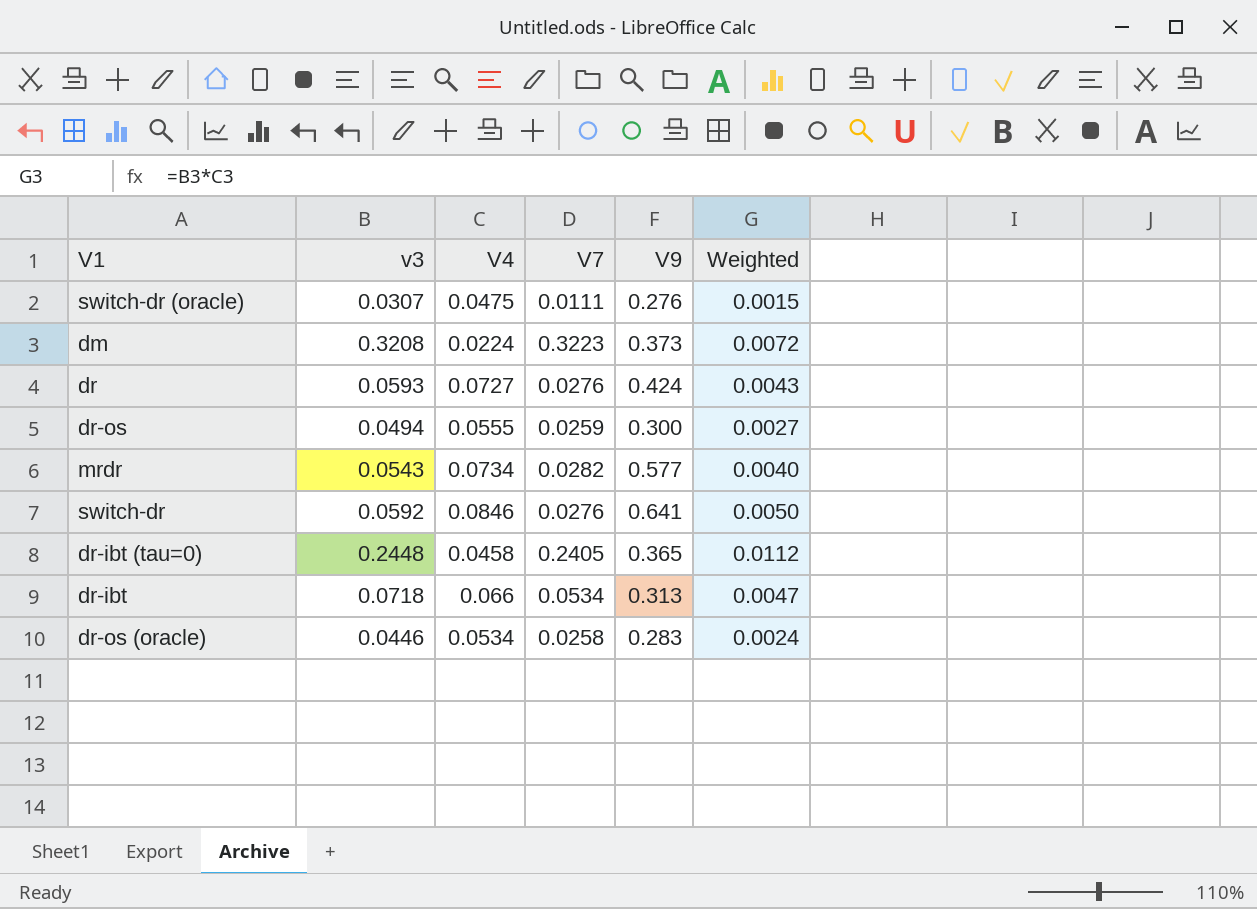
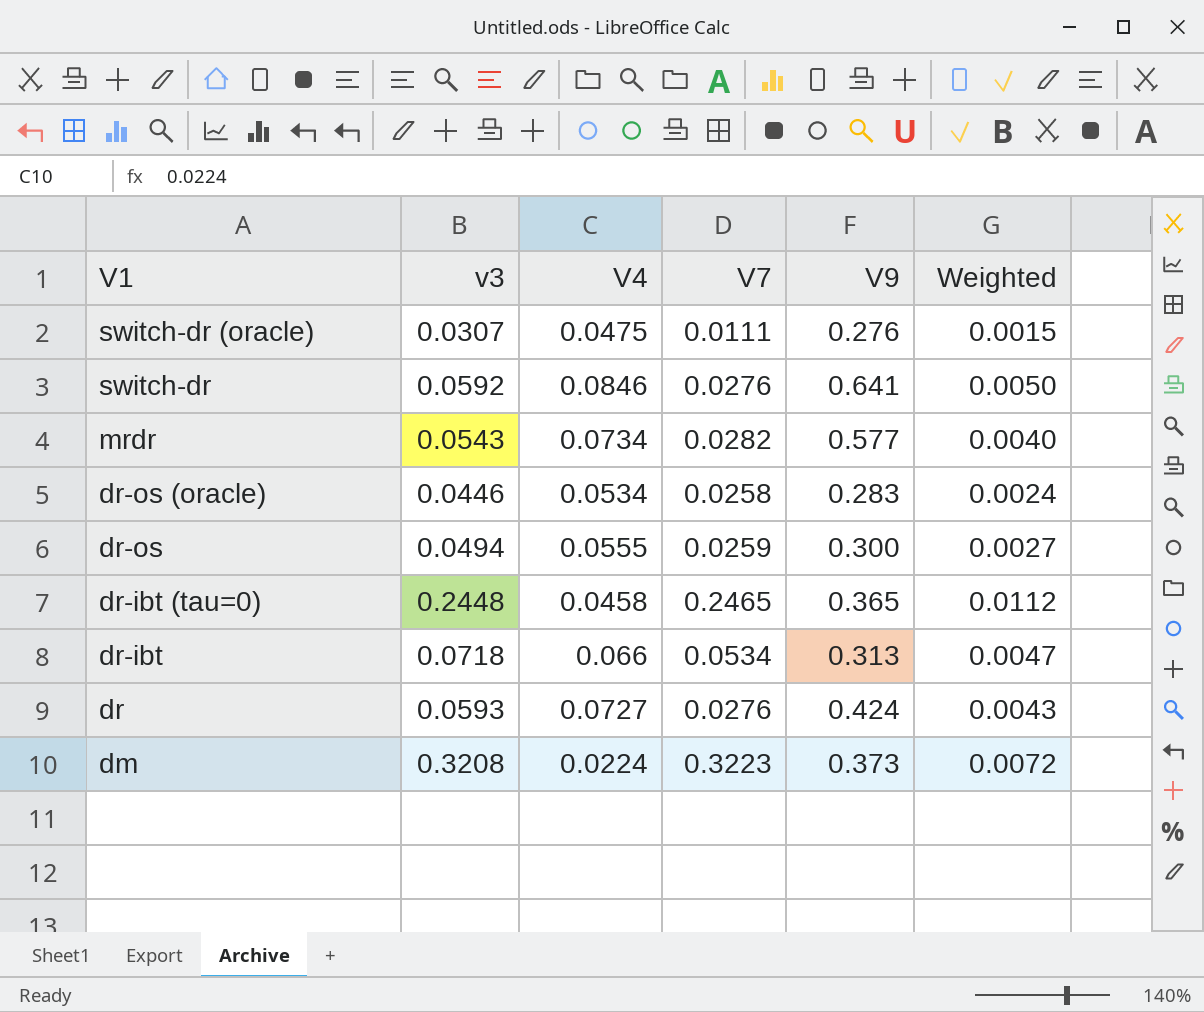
row order: none -> V1 descending
dr-ibt (tau=0) | V7: 0.2405 -> 0.2465

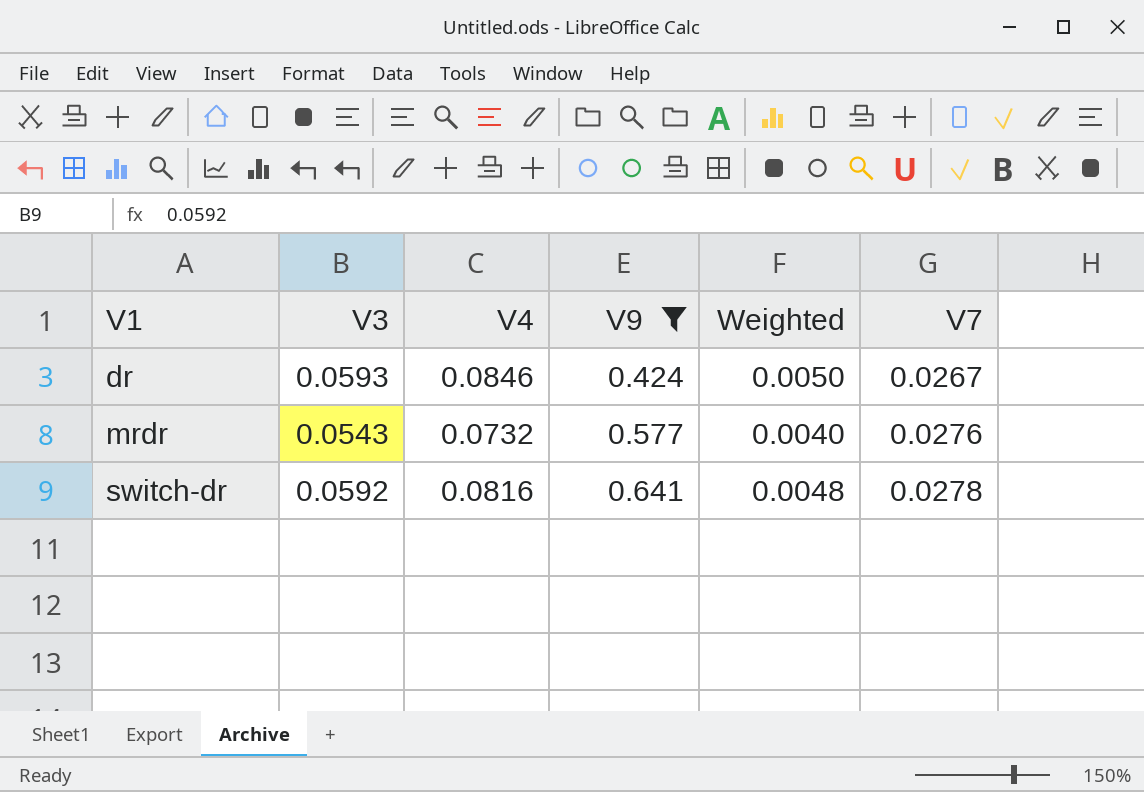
filter: none -> V9 >= 0.424
row order: V1 descending -> V1 ascending
column name: v3 -> V3
column V7 | position: 4 -> 6
dr | V4: 0.0727 -> 0.0846
dr | Weighted: 0.0043 -> 0.0050
dr | V7: 0.0276 -> 0.0267
mrdr | V4: 0.0734 -> 0.0732
mrdr | V7: 0.0282 -> 0.0276
switch-dr | V4: 0.0846 -> 0.0816
switch-dr | Weighted: 0.0050 -> 0.0048
switch-dr | V7: 0.0276 -> 0.0278

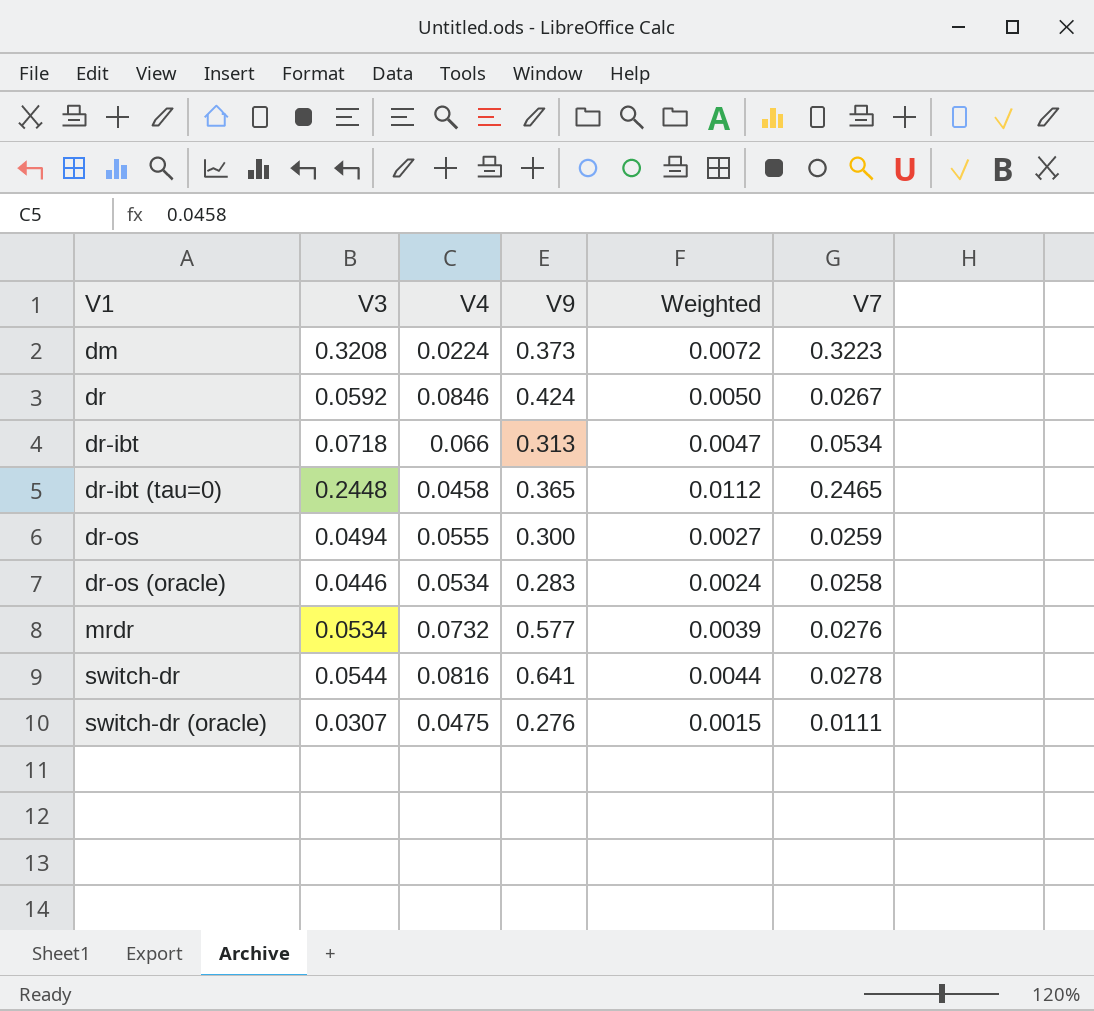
filter: V9 >= 0.424 -> none
dr | V3: 0.0593 -> 0.0592
mrdr | V3: 0.0543 -> 0.0534
mrdr | Weighted: 0.0040 -> 0.0039
switch-dr | V3: 0.0592 -> 0.0544
switch-dr | Weighted: 0.0048 -> 0.0044

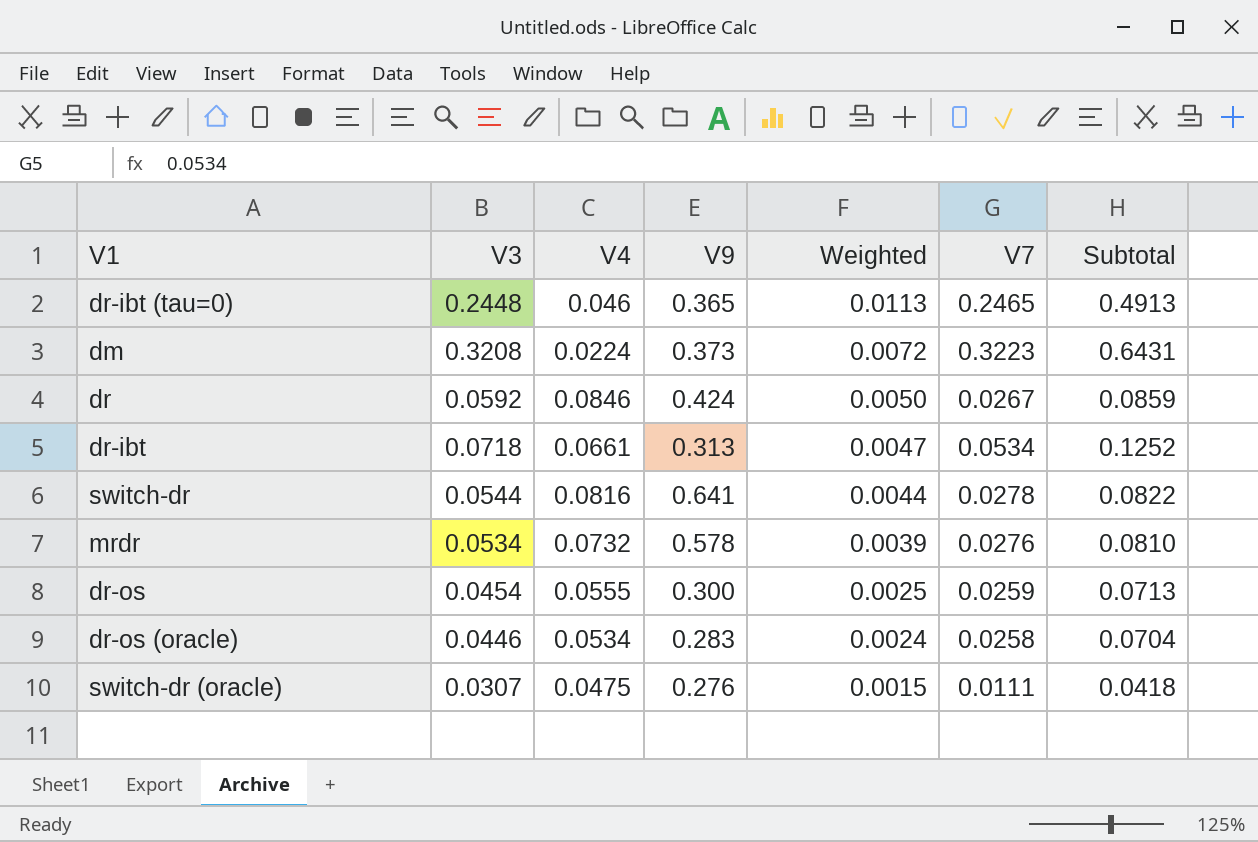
row order: V1 ascending -> Weighted descending
column Subtotal | formula: none -> [V3] + [V7]
dr-ibt (tau=0) | V4: 0.0458 -> 0.046
dr-ibt (tau=0) | Weighted: 0.0112 -> 0.0113
dr-ibt | V4: 0.066 -> 0.0661
mrdr | V9: 0.577 -> 0.578
dr-os | V3: 0.0494 -> 0.0454
dr-os | Weighted: 0.0027 -> 0.0025

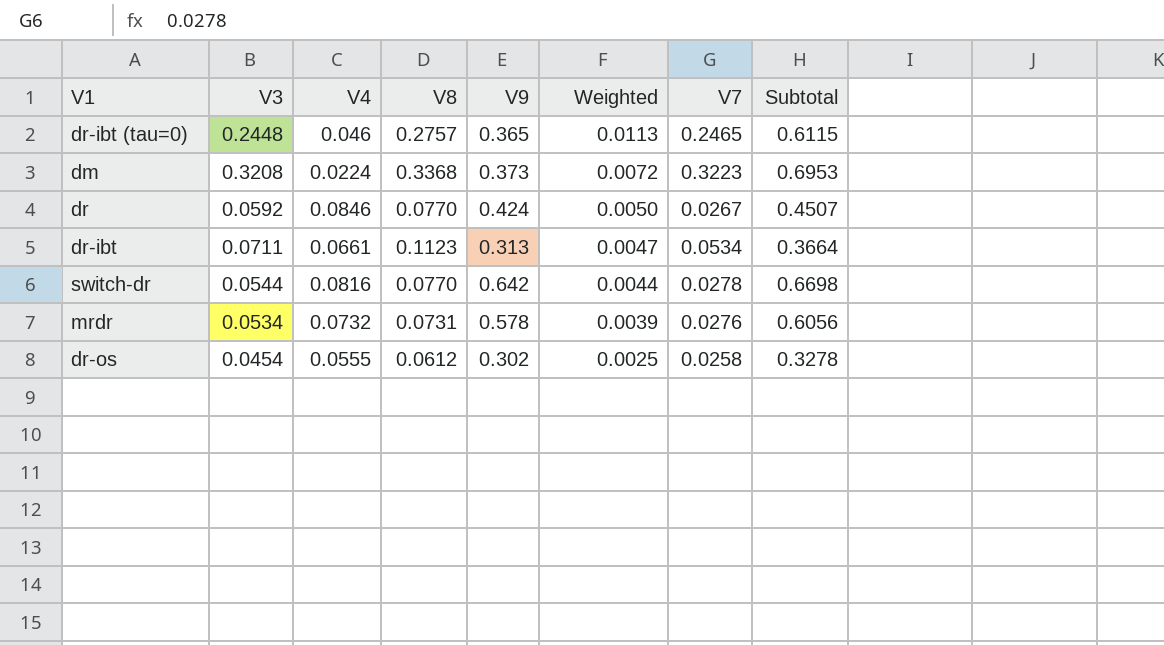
column V8 | position: none -> 4
column Subtotal | formula: [V3] + [V7] -> [V9] + [V7]
row dr-os (oracle): 0.0446 | 0.0534 | 0.283 | 0.0024 | 0.0258 | 0.0704 -> none
row switch-dr (oracle): 0.0307 | 0.0475 | 0.276 | 0.0015 | 0.0111 | 0.0418 -> none
dr-ibt | V3: 0.0718 -> 0.0711
switch-dr | V9: 0.641 -> 0.642
dr-os | V9: 0.300 -> 0.302
dr-os | V7: 0.0259 -> 0.0258

